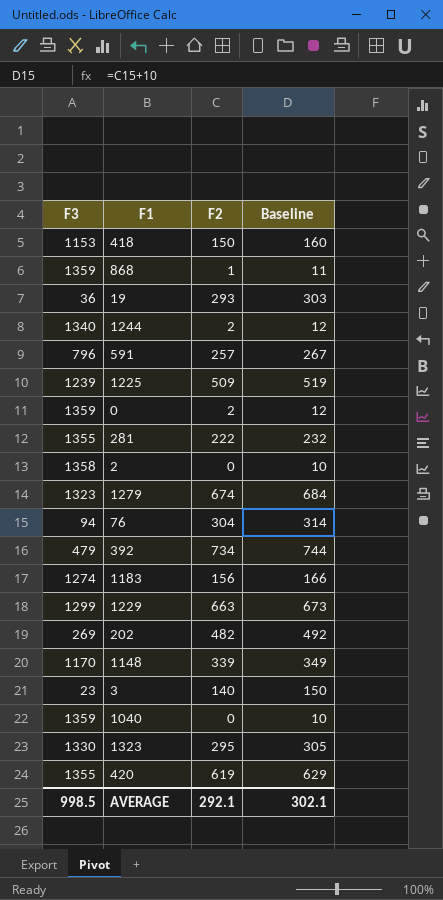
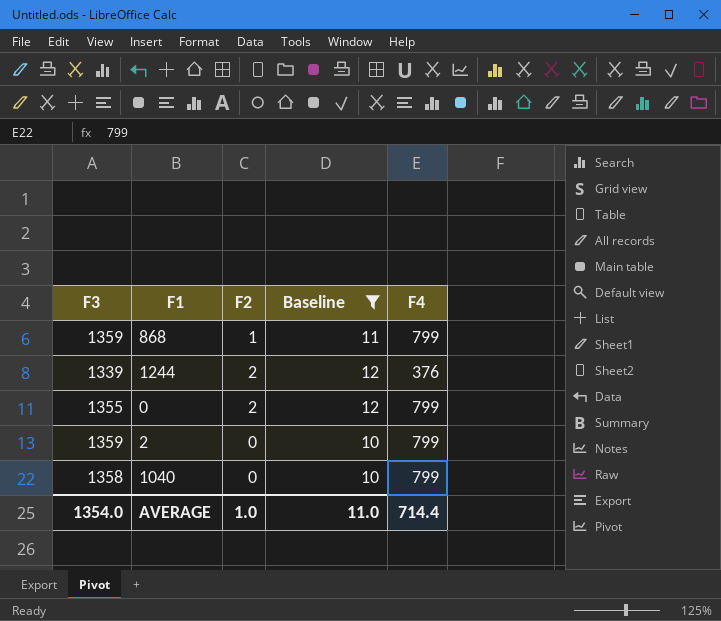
filter: none -> Baseline <= 12
column F4 | position: none -> 5
1244 | F3: 1340 -> 1339
0 | F3: 1359 -> 1355
2 | F3: 1358 -> 1359
1040 | F3: 1359 -> 1358
AVERAGE | F3: 998.5 -> 1354.0
AVERAGE | F2: 292.1 -> 1.0
AVERAGE | Baseline: 302.1 -> 11.0

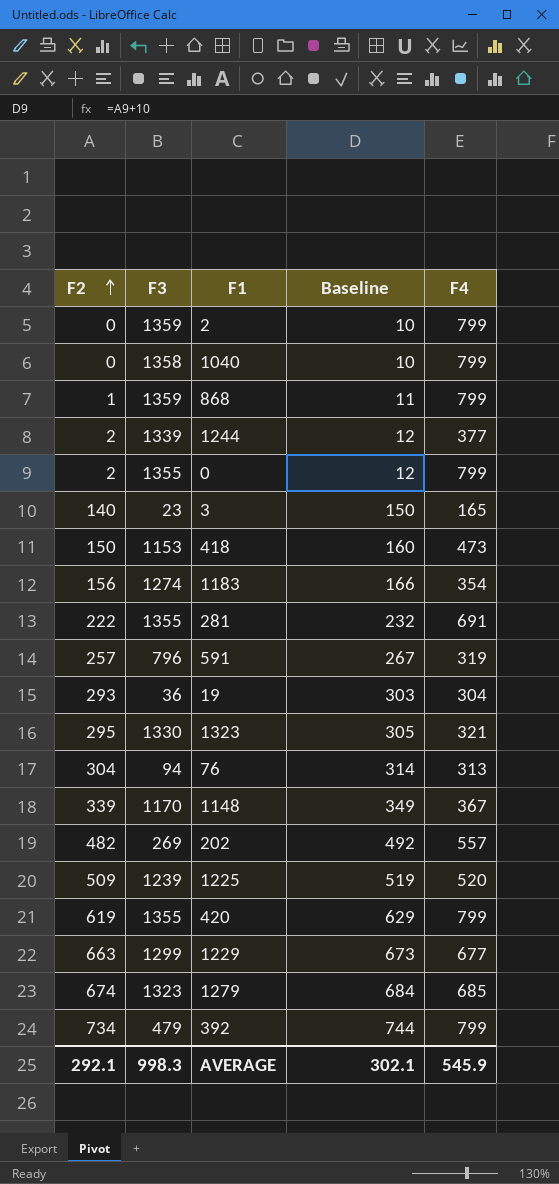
filter: Baseline <= 12 -> none
row order: none -> F2 ascending
column F2 | position: 3 -> 1
1244 | F4: 376 -> 377
AVERAGE | F2: 1.0 -> 292.1
AVERAGE | F3: 1354.0 -> 998.3
AVERAGE | Baseline: 11.0 -> 302.1
AVERAGE | F4: 714.4 -> 545.9

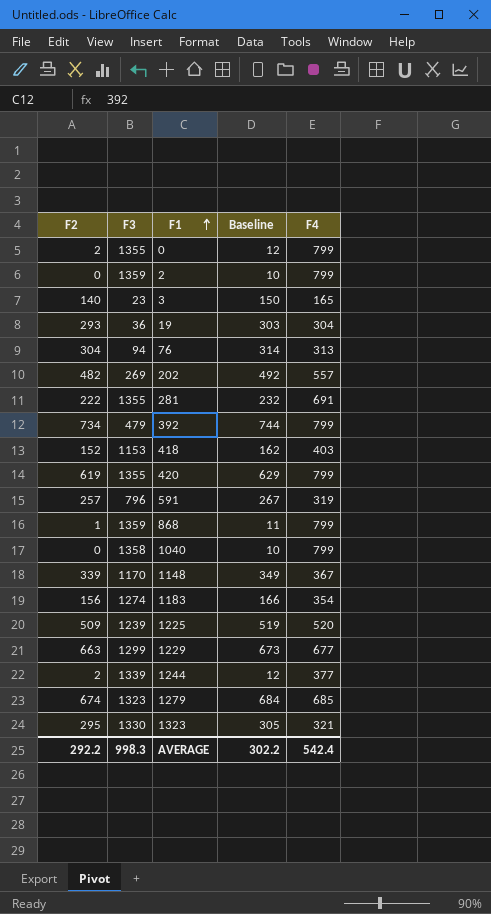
row order: F2 ascending -> F1 ascending
418 | F2: 150 -> 152
418 | Baseline: 160 -> 162
418 | F4: 473 -> 403
AVERAGE | F2: 292.1 -> 292.2
AVERAGE | Baseline: 302.1 -> 302.2
AVERAGE | F4: 545.9 -> 542.4

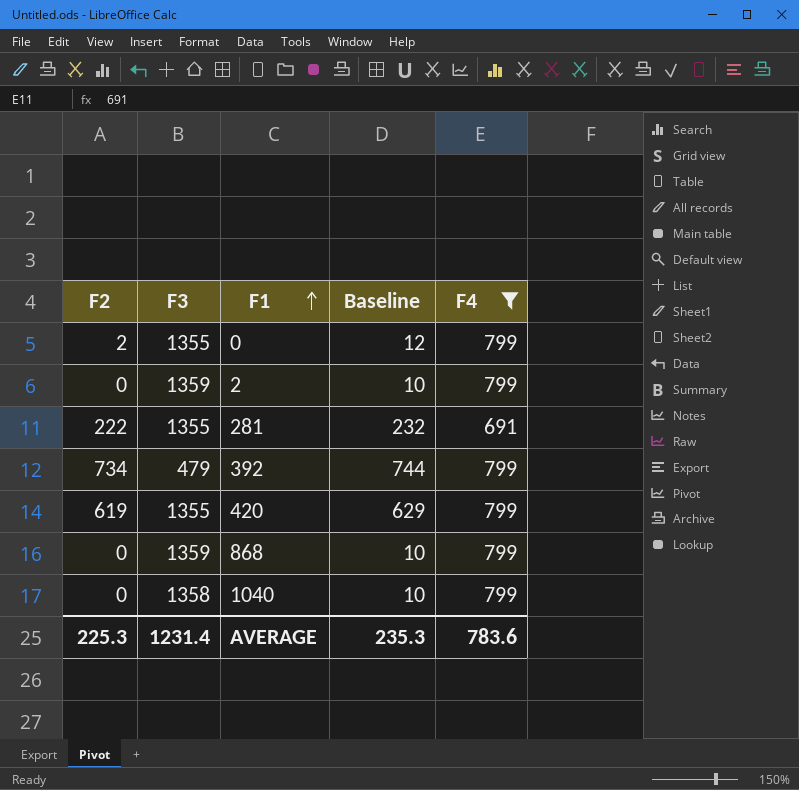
filter: none -> F4 >= 691
868 | F2: 1 -> 0
868 | Baseline: 11 -> 10
AVERAGE | F2: 292.2 -> 225.3
AVERAGE | F3: 998.3 -> 1231.4
AVERAGE | Baseline: 302.2 -> 235.3
AVERAGE | F4: 542.4 -> 783.6

